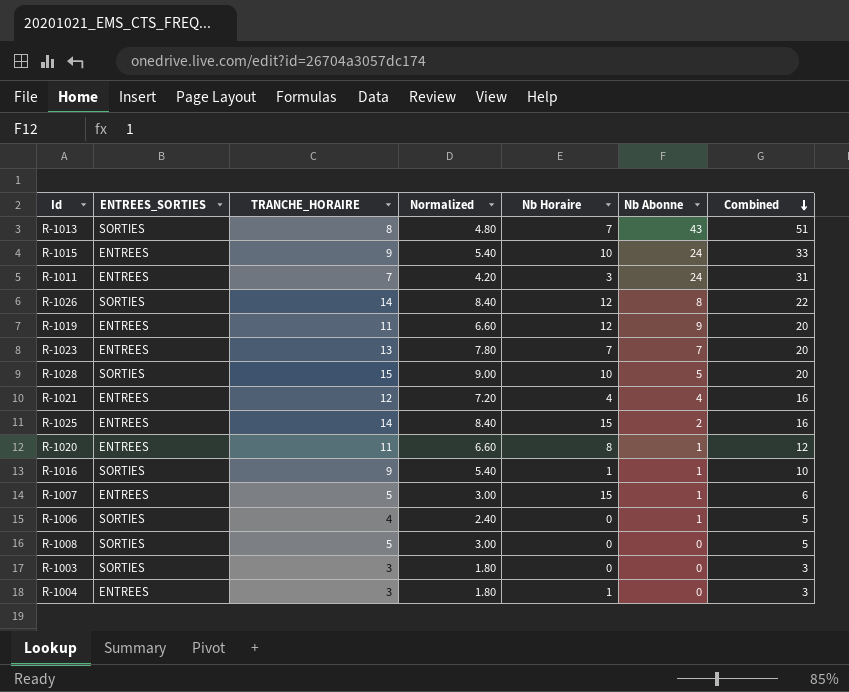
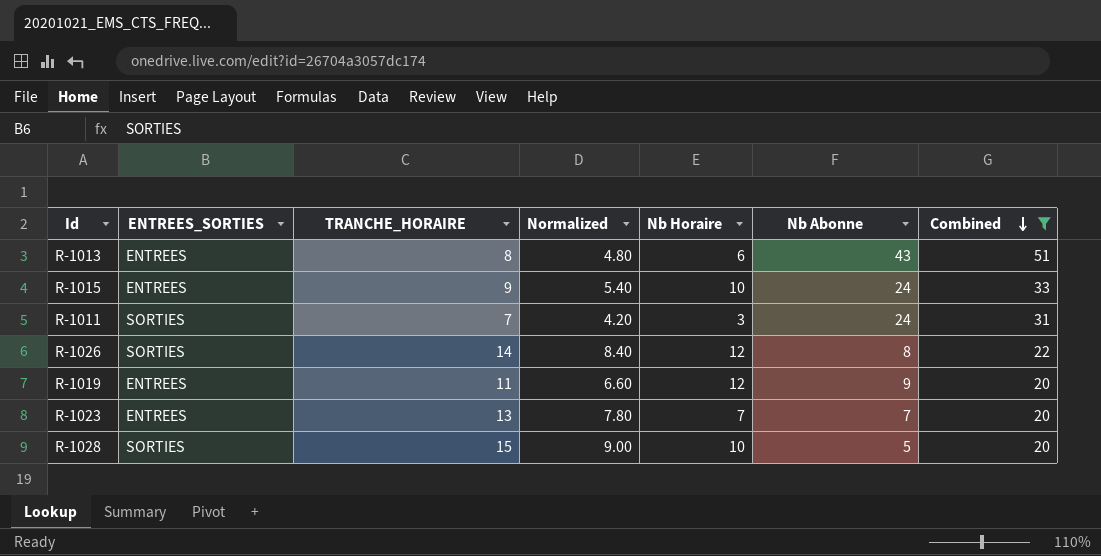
filter: none -> Combined >= 20
R-1013 | ENTREES_SORTIES: SORTIES -> ENTREES
R-1013 | Nb Horaire: 7 -> 6
R-1011 | ENTREES_SORTIES: ENTREES -> SORTIES

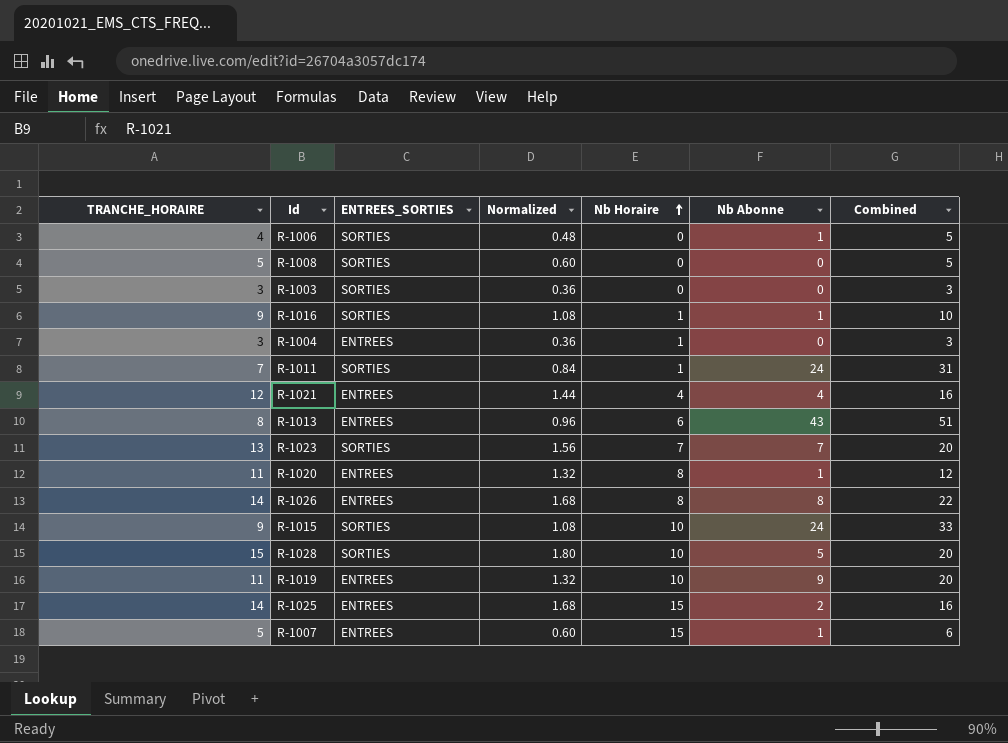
filter: Combined >= 20 -> none
row order: Combined descending -> Nb Horaire ascending
column TRANCHE_HORAIRE | position: 3 -> 1
column Normalized | formula: [TRANCHE_HORAIRE] * 0.6 -> [TRANCHE_HORAIRE] * 0.12
R-1011 | Nb Horaire: 3 -> 1
R-1023 | ENTREES_SORTIES: ENTREES -> SORTIES
R-1026 | ENTREES_SORTIES: SORTIES -> ENTREES
R-1026 | Nb Horaire: 12 -> 8
R-1015 | ENTREES_SORTIES: ENTREES -> SORTIES
R-1019 | Nb Horaire: 12 -> 10

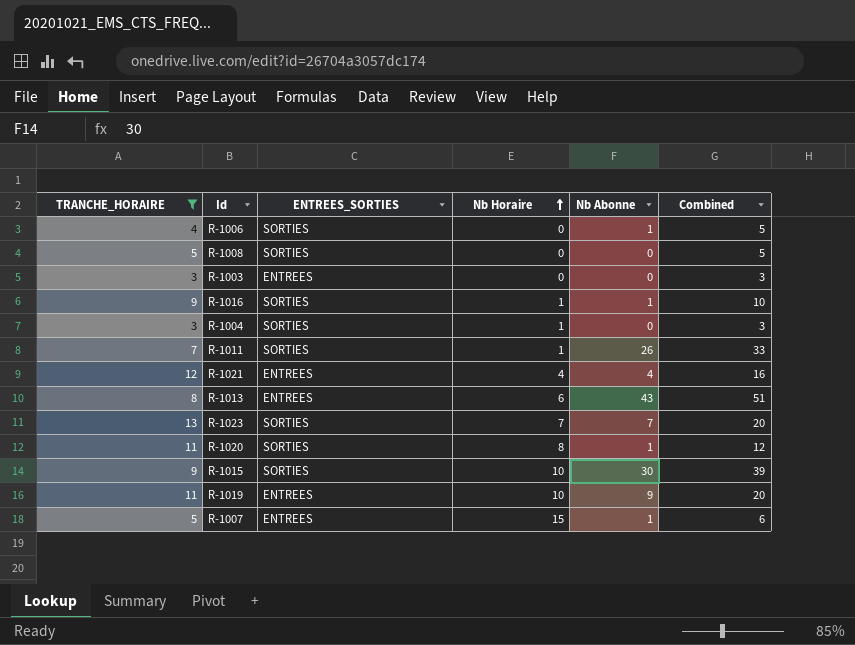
filter: none -> TRANCHE_HORAIRE <= 13
column Normalized | formula: [TRANCHE_HORAIRE] * 0.12 -> none
R-1003 | ENTREES_SORTIES: SORTIES -> ENTREES
R-1004 | ENTREES_SORTIES: ENTREES -> SORTIES
R-1011 | Nb Abonne: 24 -> 26
R-1011 | Combined: 31 -> 33
R-1020 | ENTREES_SORTIES: ENTREES -> SORTIES
R-1015 | Nb Abonne: 24 -> 30
R-1015 | Combined: 33 -> 39

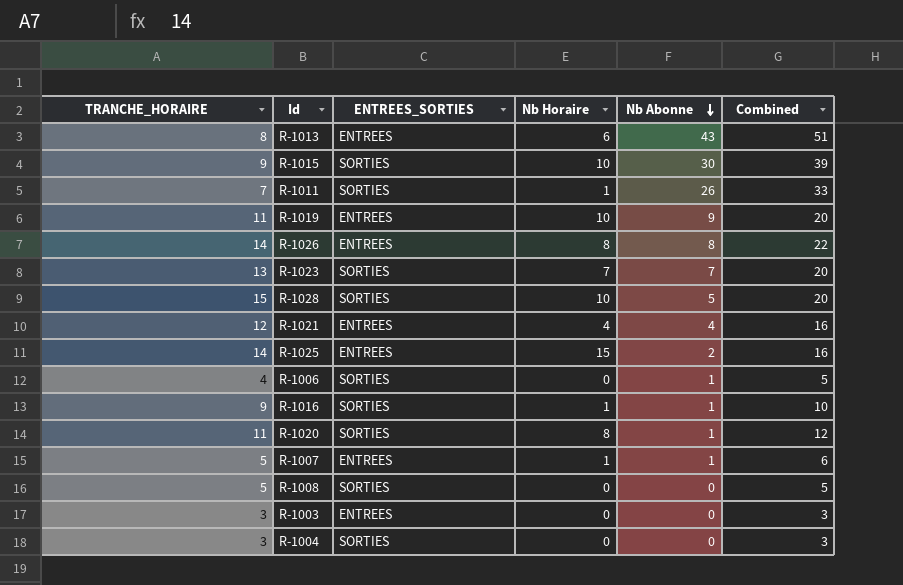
filter: TRANCHE_HORAIRE <= 13 -> none
row order: Nb Horaire ascending -> Nb Abonne descending
R-1007 | Nb Horaire: 15 -> 1
R-1004 | Nb Horaire: 1 -> 0

